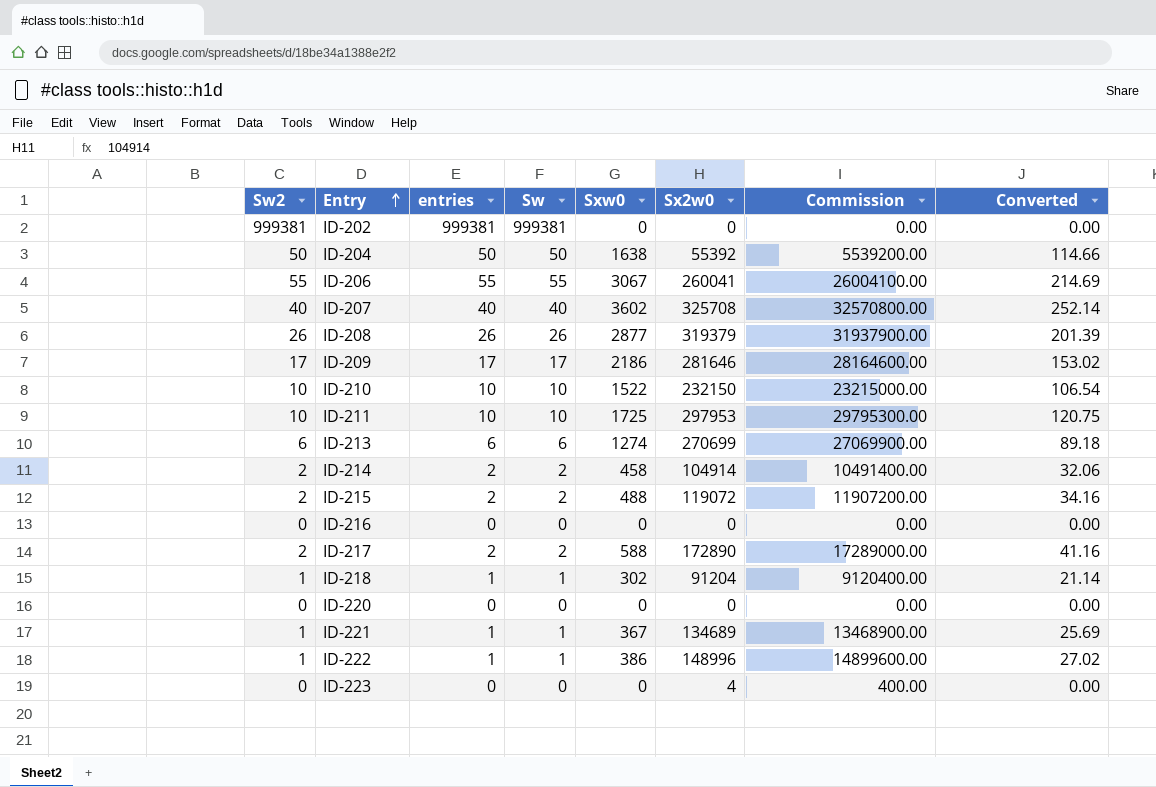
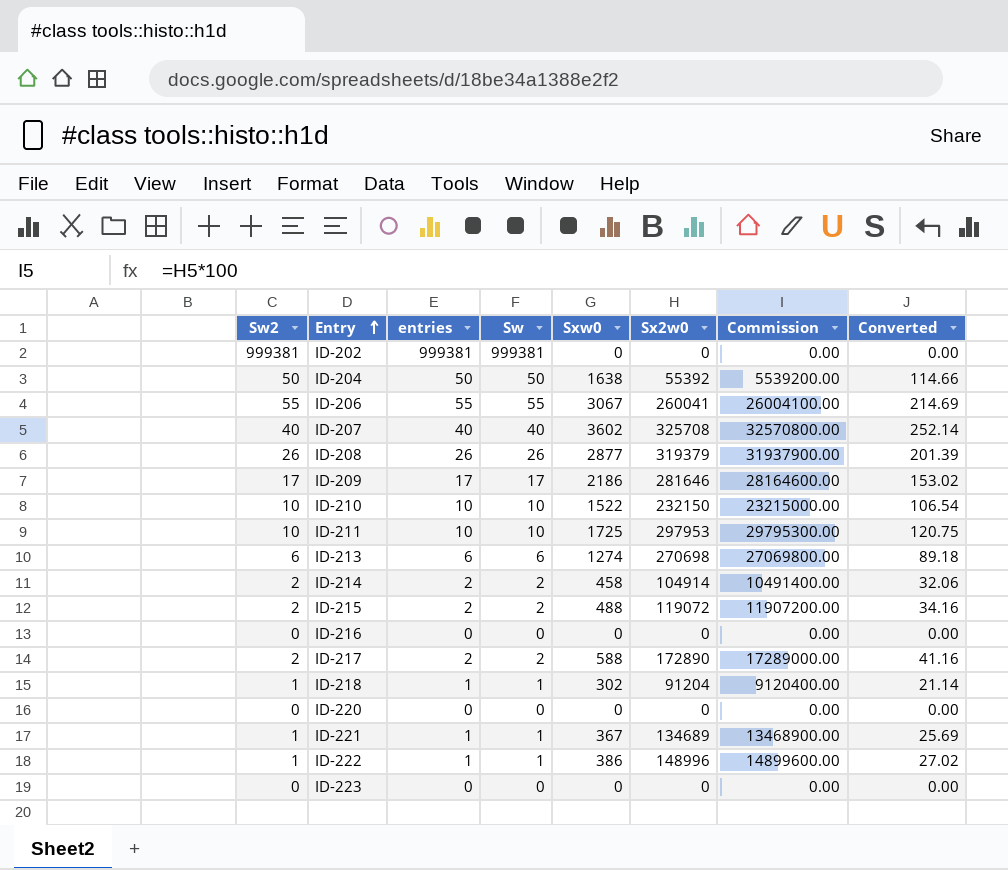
ID-213 | Sx2w0: 270699 -> 270698
ID-213 | Commission: 27069900.00 -> 27069800.00
ID-223 | Sx2w0: 4 -> 0
ID-223 | Commission: 400.00 -> 0.00

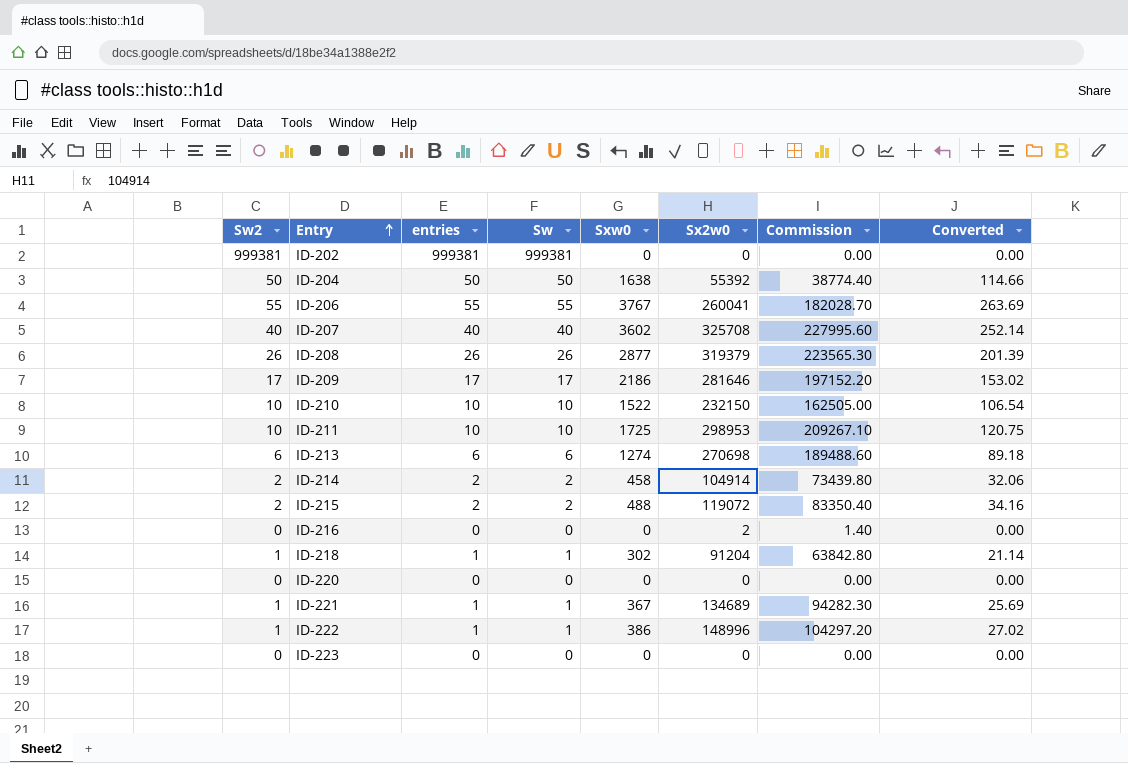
column Commission | formula: [Sx2w0] * 100 -> [Sx2w0] * 0.7
row ID-217: 2 | 2 | 2 | 588 | 172890 | 17289000.00 | 41.16 -> none
ID-206 | Sxw0: 3067 -> 3767
ID-206 | Converted: 214.69 -> 263.69
ID-211 | Sx2w0: 297953 -> 298953
ID-216 | Sx2w0: 0 -> 2

